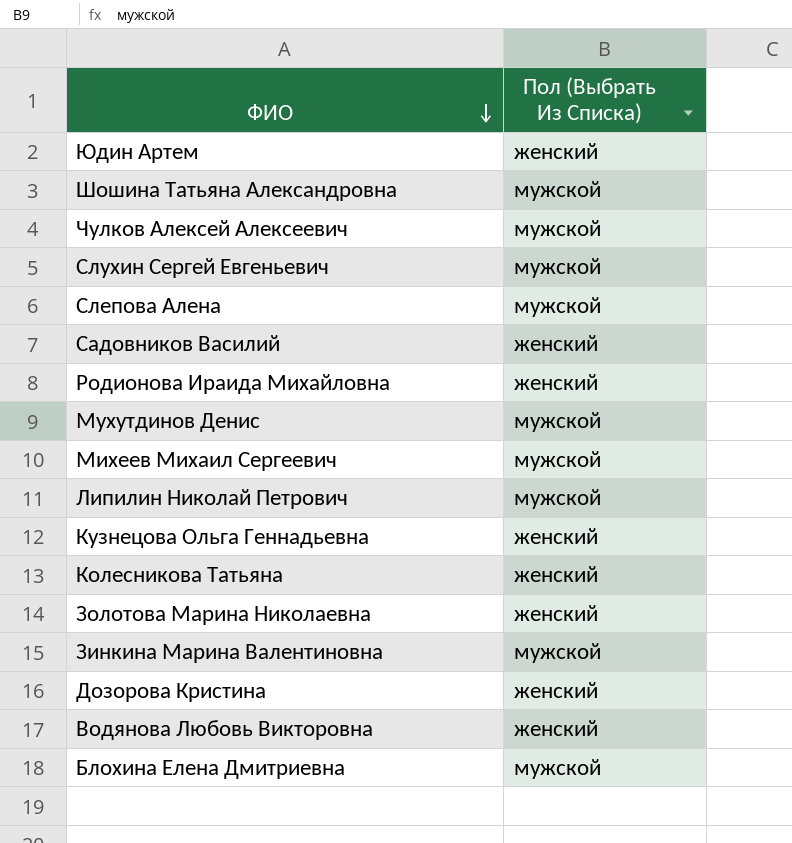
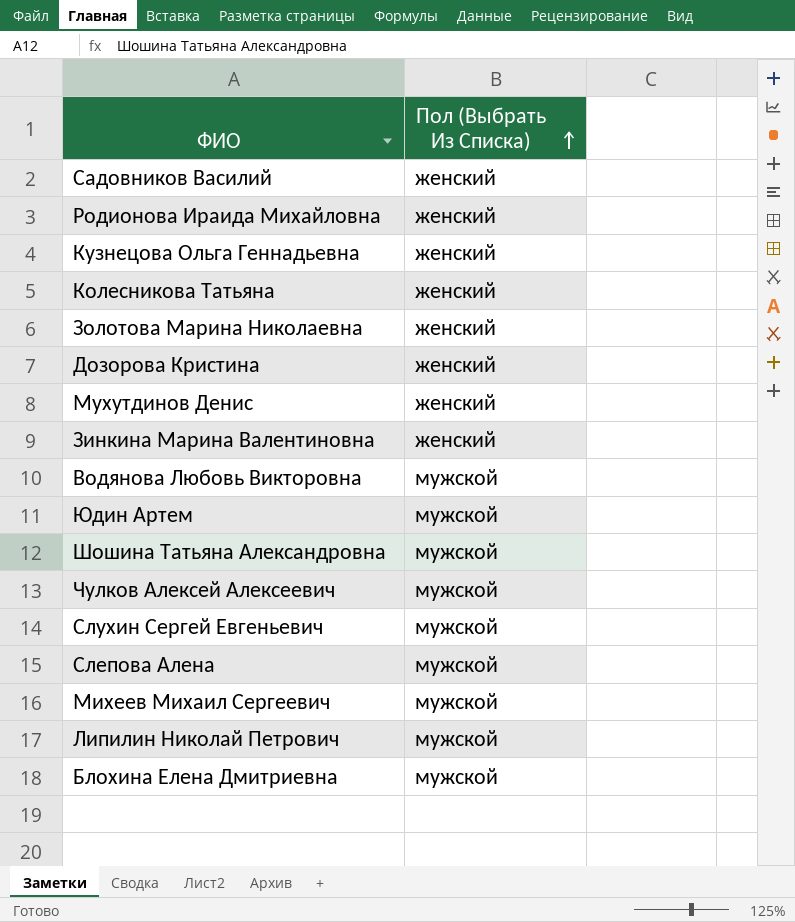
row order: ФИО descending -> Пол (Выбрать Из Списка) ascending
Мухутдинов Денис | Пол (Выбрать Из Списка): мужской -> женский
Зинкина Марина Валентиновна | Пол (Выбрать Из Списка): мужской -> женский
Водянова Любовь Викторовна | Пол (Выбрать Из Списка): женский -> мужской
Юдин Артем | Пол (Выбрать Из Списка): женский -> мужской

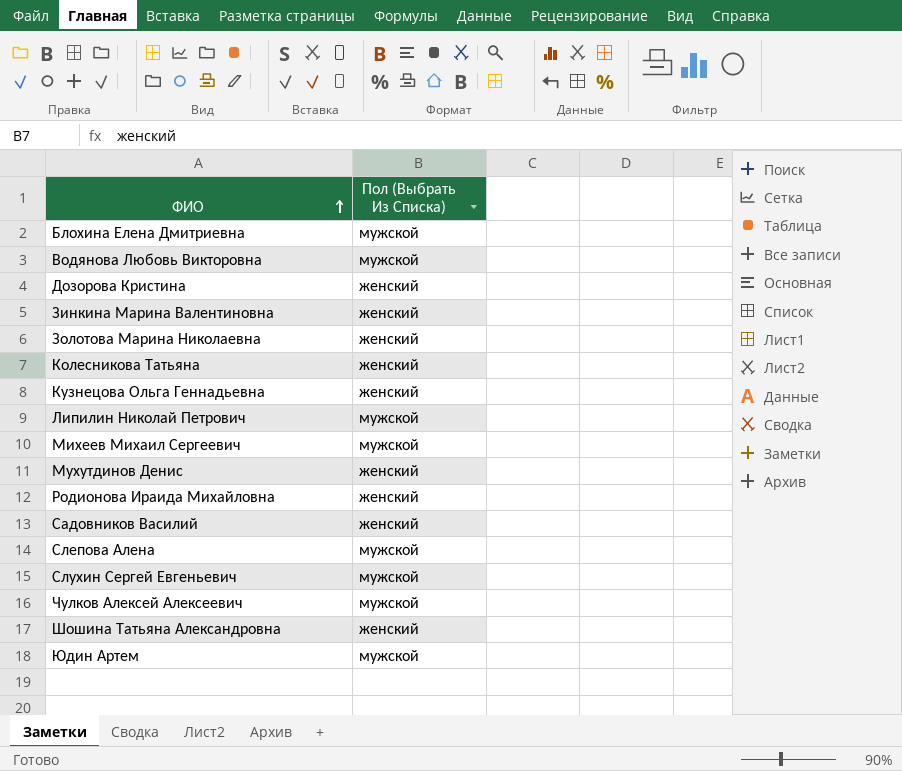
row order: Пол (Выбрать Из Списка) ascending -> ФИО ascending
Шошина Татьяна Александровна | Пол (Выбрать Из Списка): мужской -> женский

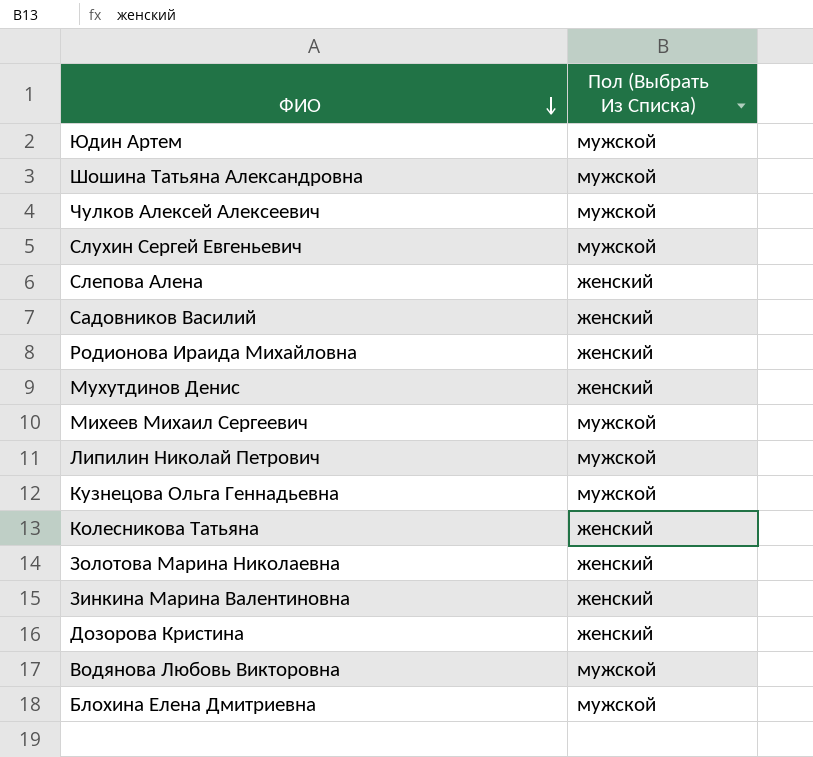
row order: ФИО ascending -> ФИО descending
Шошина Татьяна Александровна | Пол (Выбрать Из Списка): женский -> мужской
Слепова Алена | Пол (Выбрать Из Списка): мужской -> женский
Кузнецова Ольга Геннадьевна | Пол (Выбрать Из Списка): женский -> мужской

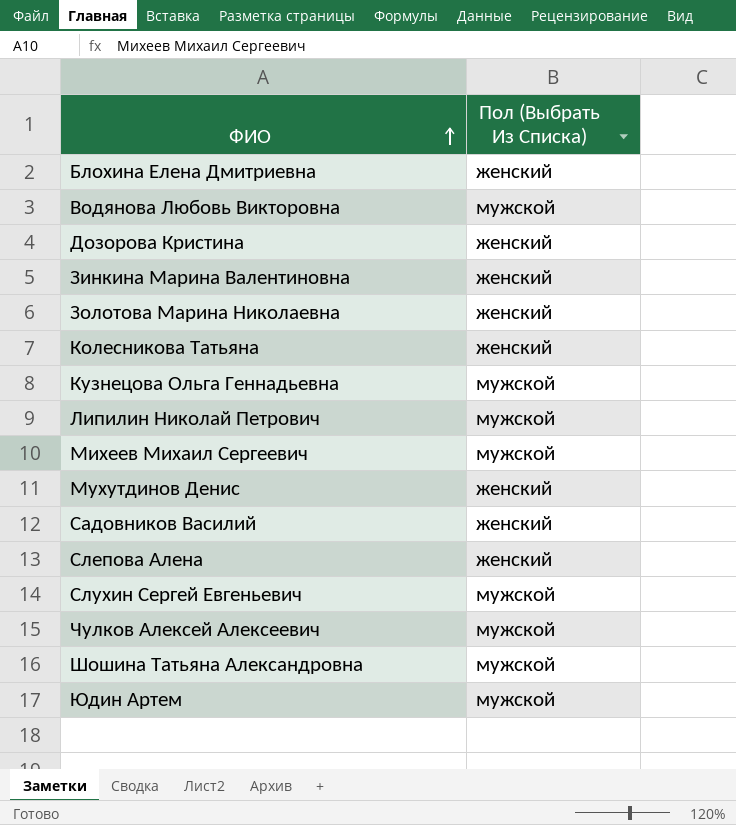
row order: ФИО descending -> ФИО ascending
row Родионова Ираида Михайловна: женский -> none
Блохина Елена Дмитриевна | Пол (Выбрать Из Списка): мужской -> женский

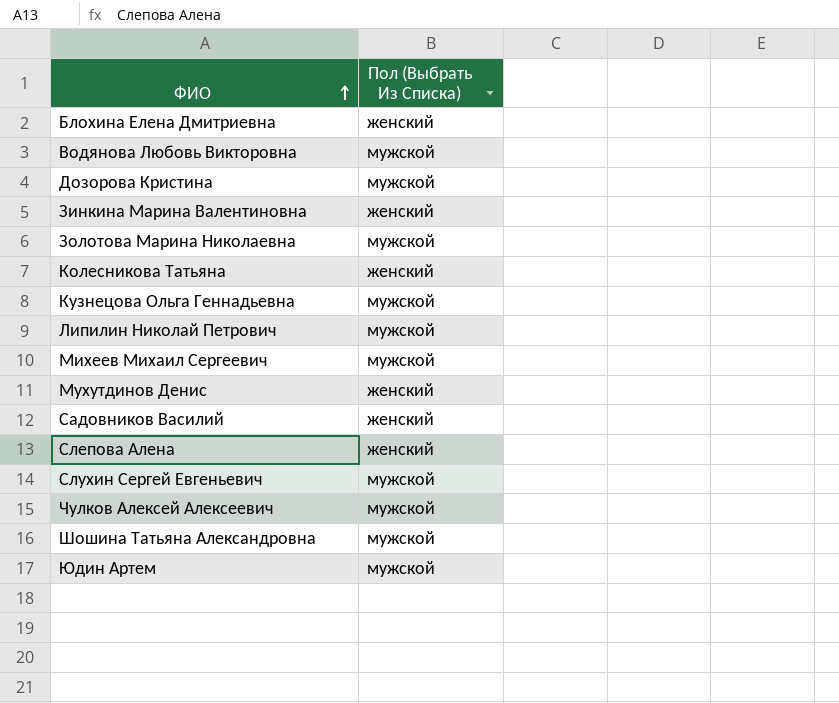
Дозорова Кристина | Пол (Выбрать Из Списка): женский -> мужской
Золотова Марина Николаевна | Пол (Выбрать Из Списка): женский -> мужской

